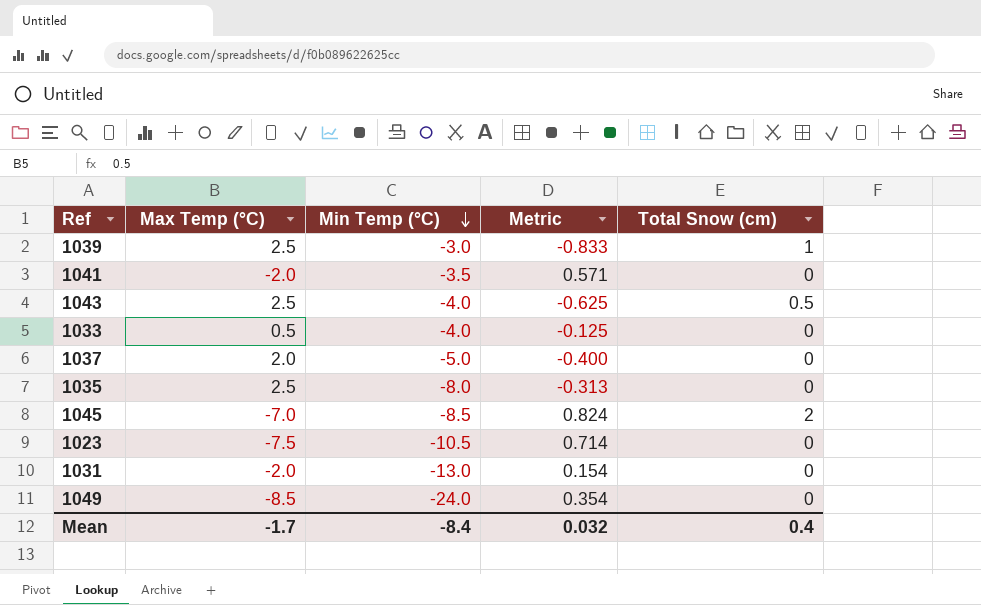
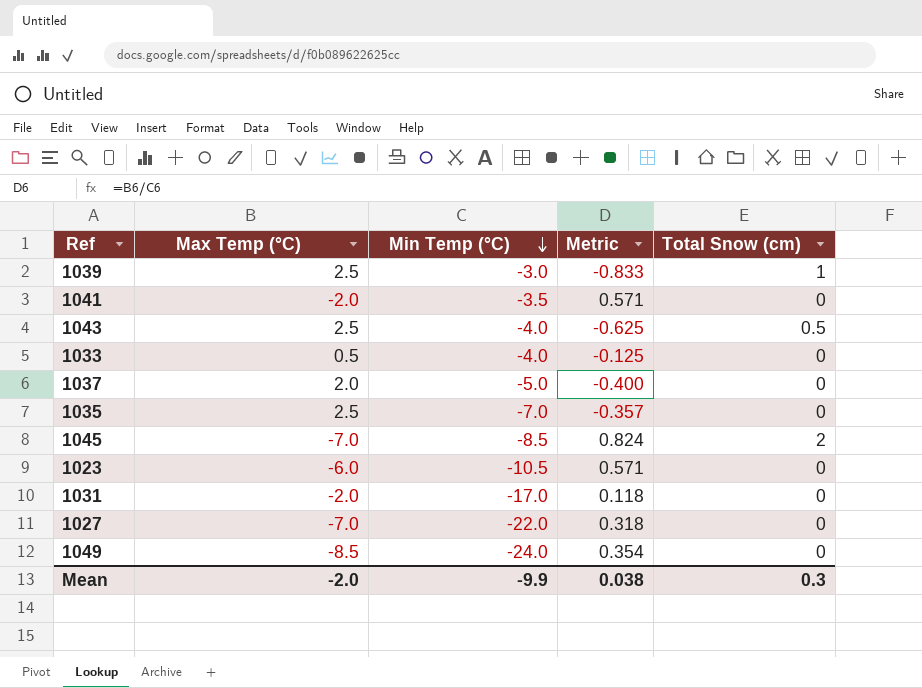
1035 | Min Temp (°C): -8.0 -> -7.0
1035 | Metric: -0.313 -> -0.357
1023 | Max Temp (°C): -7.5 -> -6.0
1023 | Metric: 0.714 -> 0.571
1031 | Min Temp (°C): -13.0 -> -17.0
1031 | Metric: 0.154 -> 0.118
row 1027: none -> -7.0 | -22.0 | 0.318 | 0
Mean | Max Temp (°C): -1.7 -> -2.0
Mean | Min Temp (°C): -8.4 -> -9.9
Mean | Metric: 0.032 -> 0.038
Mean | Total Snow (cm): 0.4 -> 0.3

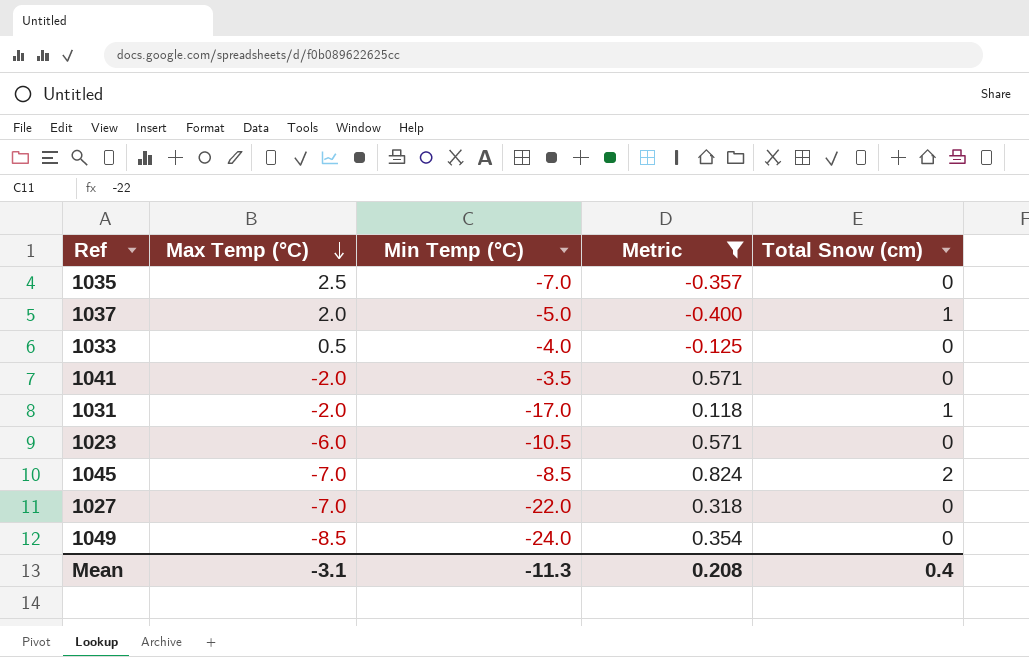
filter: none -> Metric >= -0.400
row order: Min Temp (°C) descending -> Max Temp (°C) descending
1037 | Total Snow (cm): 0 -> 1
1031 | Total Snow (cm): 0 -> 1
Mean | Max Temp (°C): -2.0 -> -3.1
Mean | Min Temp (°C): -9.9 -> -11.3
Mean | Metric: 0.038 -> 0.208
Mean | Total Snow (cm): 0.3 -> 0.4

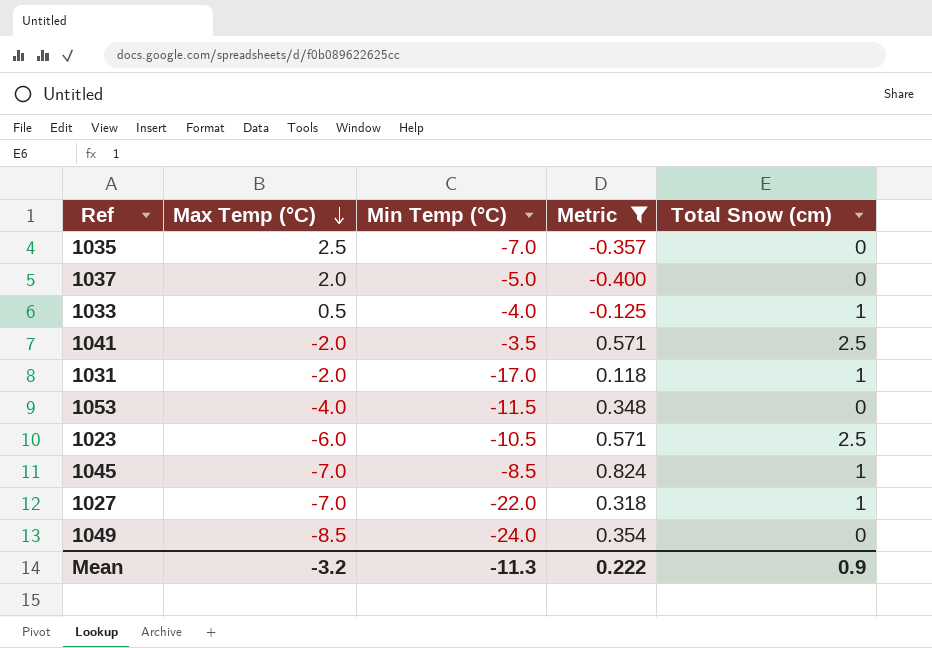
1037 | Total Snow (cm): 1 -> 0
1033 | Total Snow (cm): 0 -> 1
1041 | Total Snow (cm): 0 -> 2.5
row 1053: none -> -4.0 | -11.5 | 0.348 | 0
1023 | Total Snow (cm): 0 -> 2.5
1045 | Total Snow (cm): 2 -> 1
1027 | Total Snow (cm): 0 -> 1
Mean | Max Temp (°C): -3.1 -> -3.2
Mean | Metric: 0.208 -> 0.222
Mean | Total Snow (cm): 0.4 -> 0.9

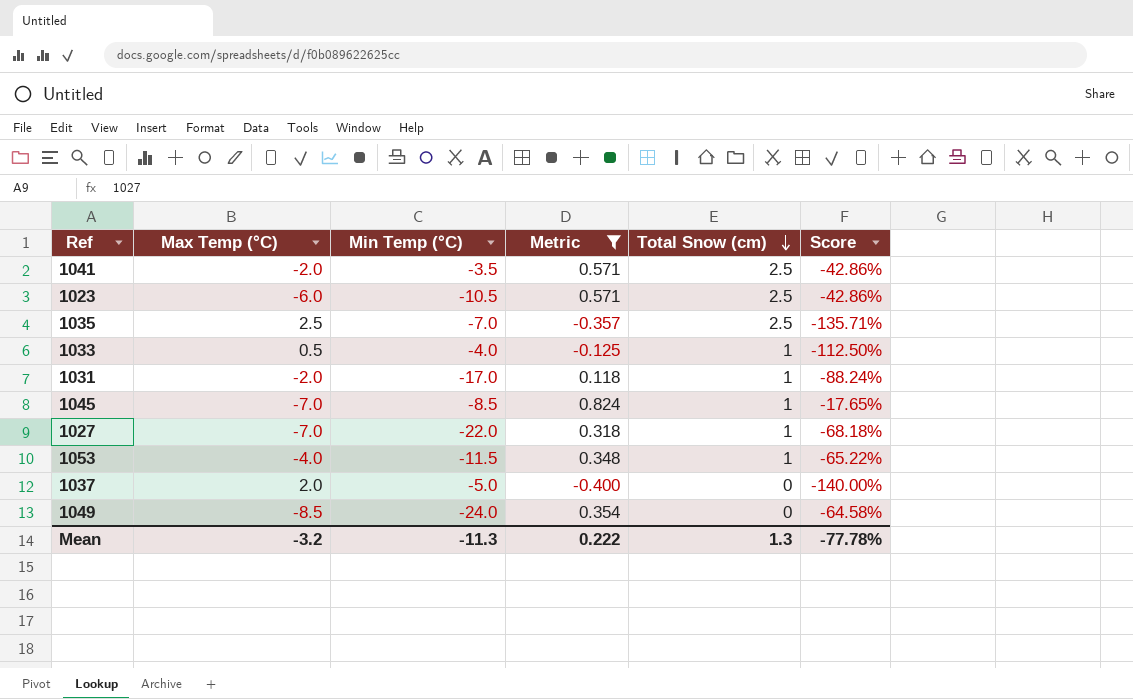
row order: Max Temp (°C) descending -> Total Snow (cm) descending
column Score | formula: none -> ([Max Temp (°C)] - [Min Temp (°C)]) / [Min Temp (°C)]
1035 | Total Snow (cm): 0 -> 2.5
1053 | Total Snow (cm): 0 -> 1
Mean | Total Snow (cm): 0.9 -> 1.3

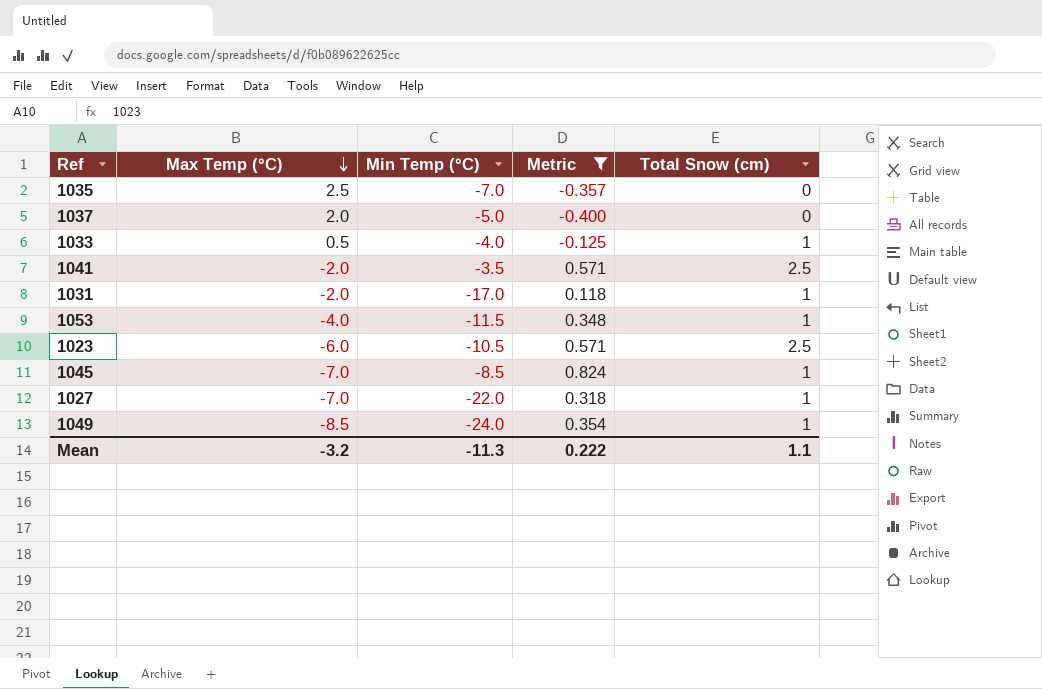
row order: Total Snow (cm) descending -> Max Temp (°C) descending
column Score | formula: ([Max Temp (°C)] - [Min Temp (°C)]) / [Min Temp (°C)] -> none
1035 | Total Snow (cm): 2.5 -> 0
1049 | Total Snow (cm): 0 -> 1
Mean | Total Snow (cm): 1.3 -> 1.1

